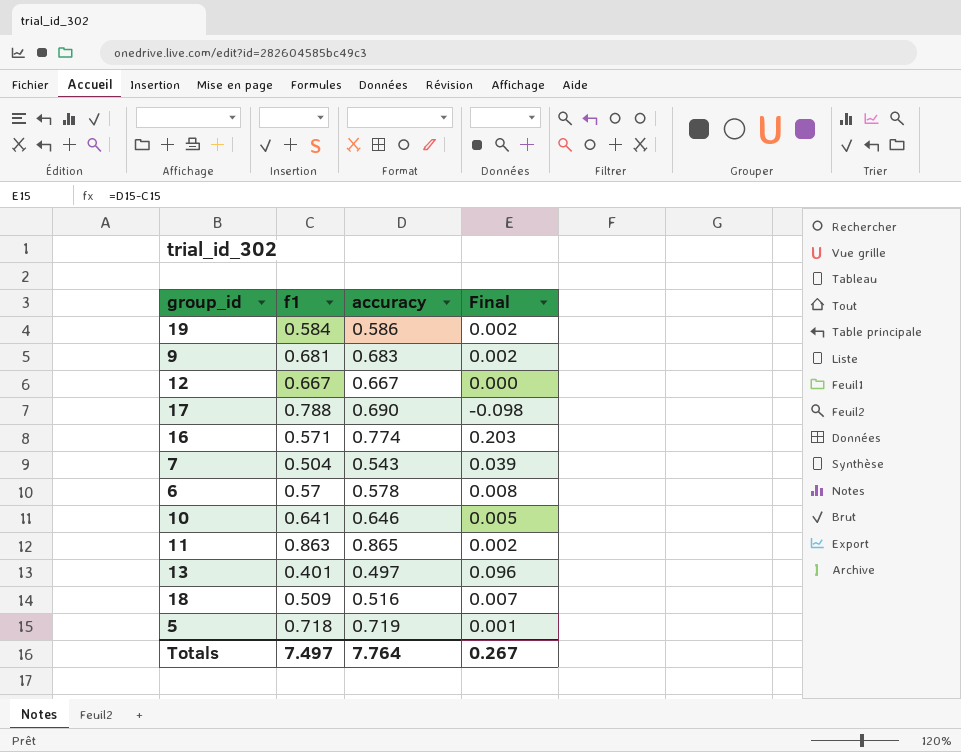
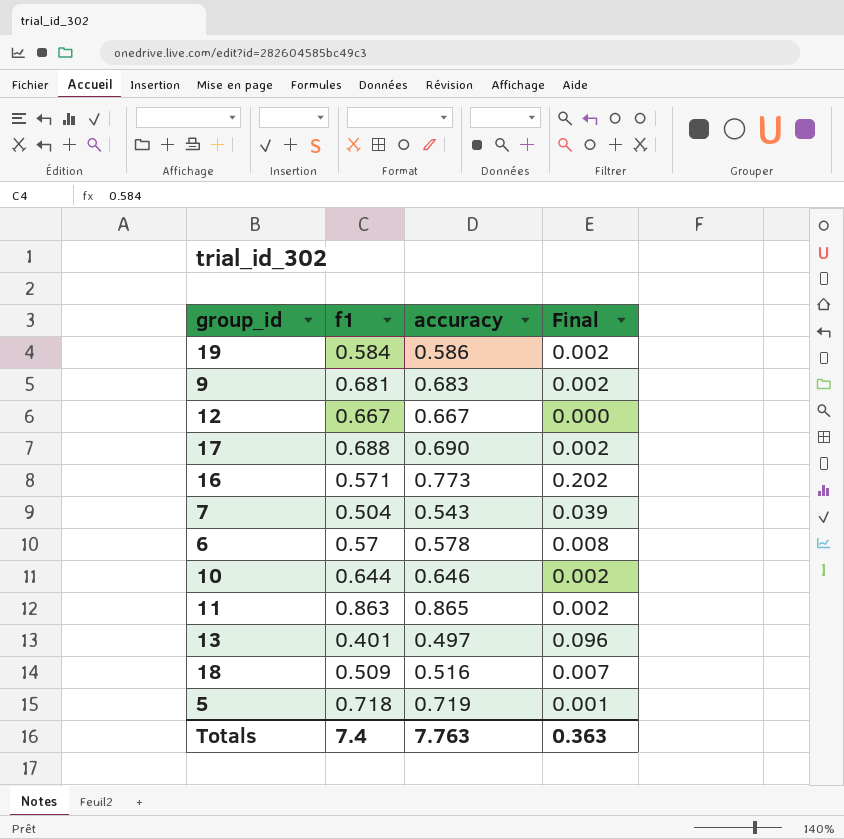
17 | f1: 0.788 -> 0.688
17 | Final: -0.098 -> 0.002
16 | accuracy: 0.774 -> 0.773
16 | Final: 0.203 -> 0.202
10 | f1: 0.641 -> 0.644
10 | Final: 0.005 -> 0.002
Totals | f1: 7.497 -> 7.4
Totals | accuracy: 7.764 -> 7.763
Totals | Final: 0.267 -> 0.363

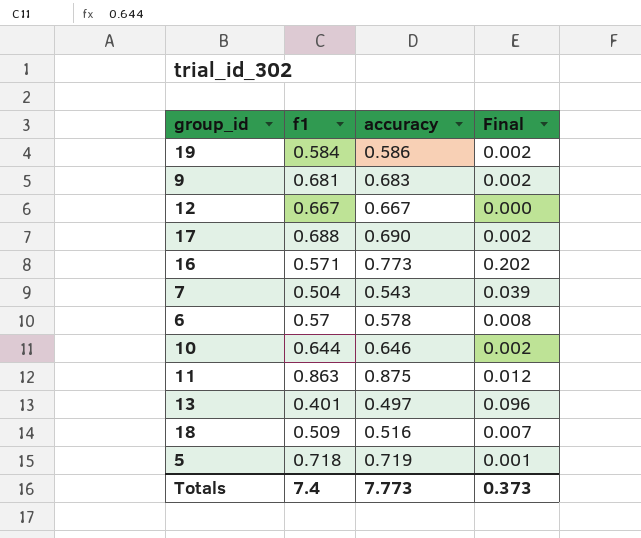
11 | accuracy: 0.865 -> 0.875
11 | Final: 0.002 -> 0.012
Totals | accuracy: 7.763 -> 7.773
Totals | Final: 0.363 -> 0.373

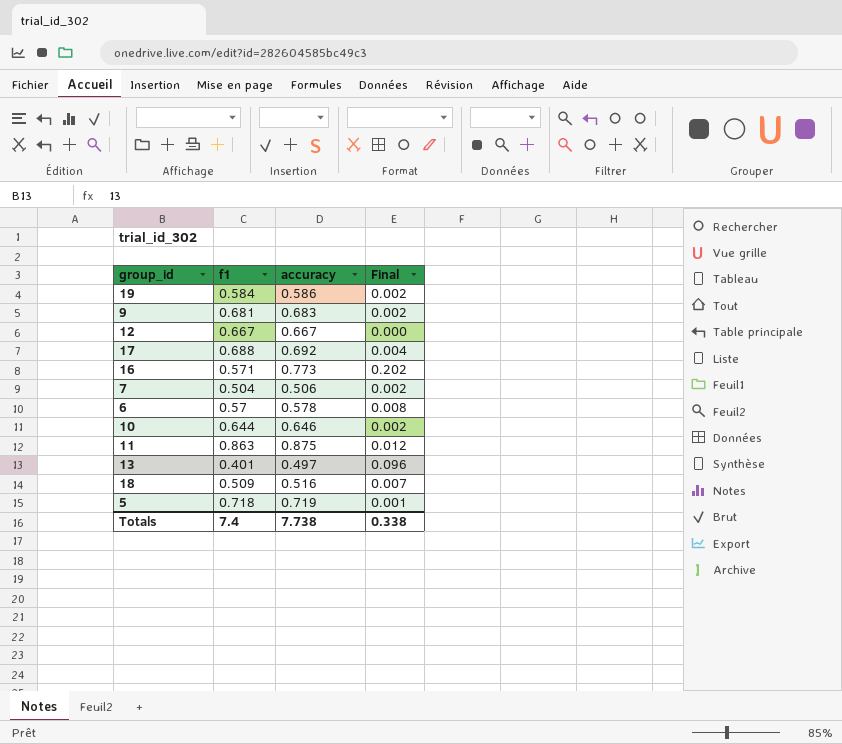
17 | accuracy: 0.690 -> 0.692
17 | Final: 0.002 -> 0.004
7 | accuracy: 0.543 -> 0.506
7 | Final: 0.039 -> 0.002
Totals | accuracy: 7.773 -> 7.738
Totals | Final: 0.373 -> 0.338

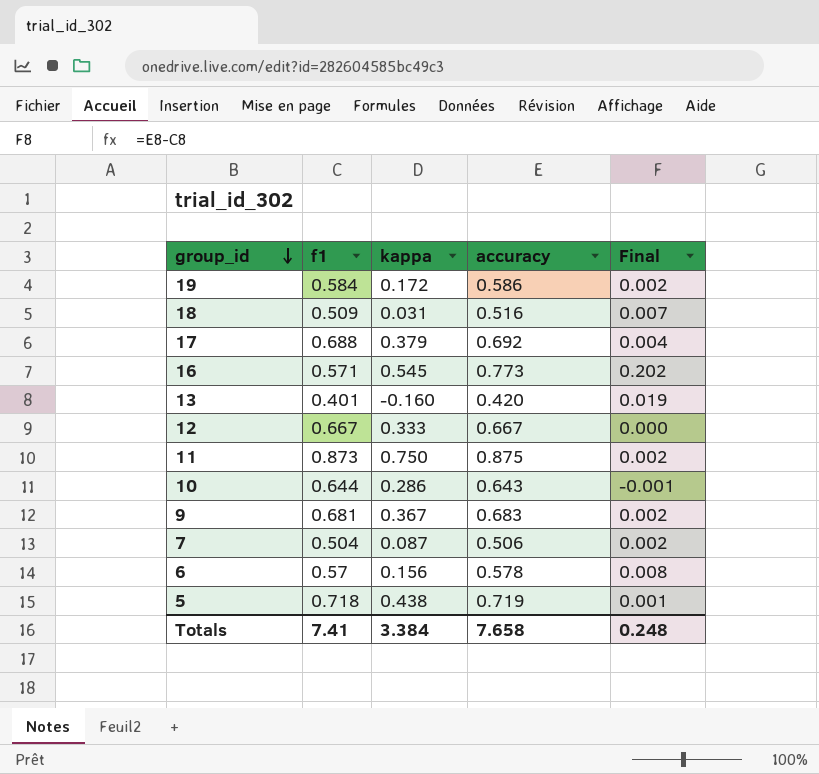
row order: none -> group_id descending
column kappa | position: none -> 3
13 | accuracy: 0.497 -> 0.420
13 | Final: 0.096 -> 0.019
11 | f1: 0.863 -> 0.873
11 | Final: 0.012 -> 0.002
10 | accuracy: 0.646 -> 0.643
10 | Final: 0.002 -> -0.001
Totals | f1: 7.4 -> 7.41
Totals | accuracy: 7.738 -> 7.658
Totals | Final: 0.338 -> 0.248

